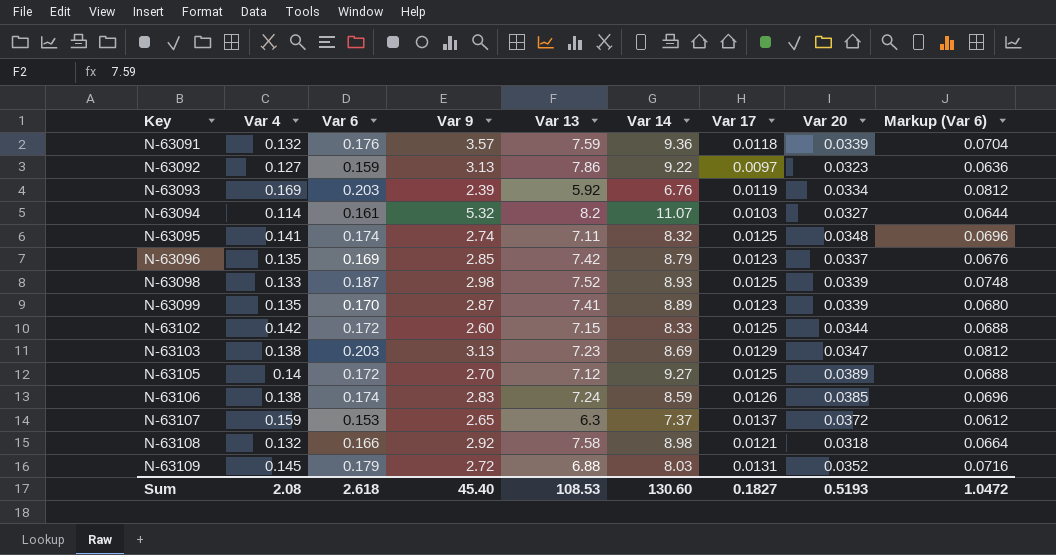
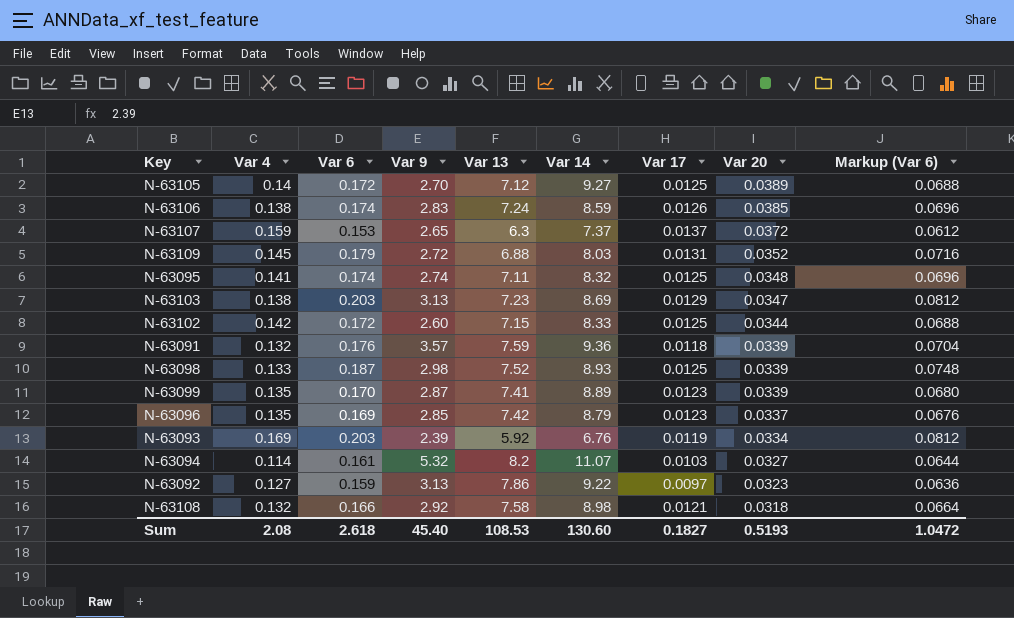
row order: Key ascending -> Var 20 descending

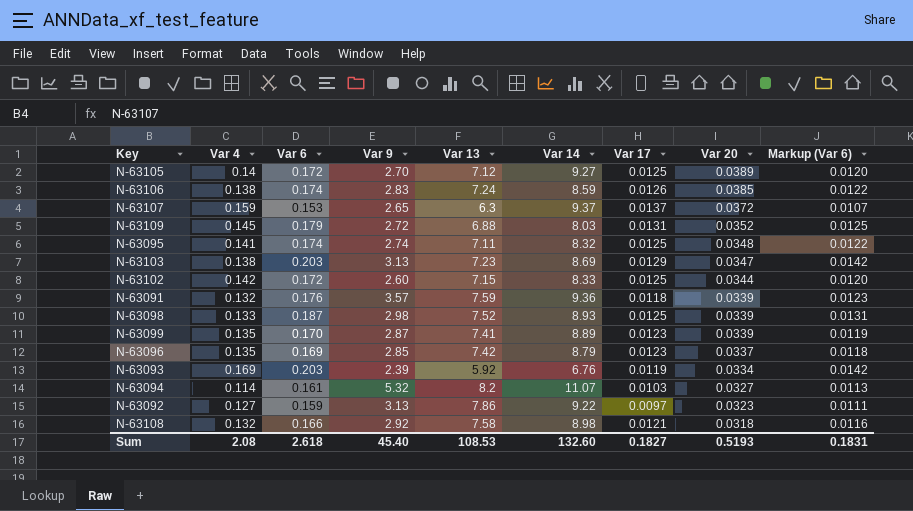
column Markup (Var 6) | formula: [Var 6] * 0.4 -> [Var 6] * 0.07
N-63107 | Var 14: 7.37 -> 9.37
Sum | Var 14: 130.60 -> 132.60
Sum | Markup (Var 6): 1.0472 -> 0.1831

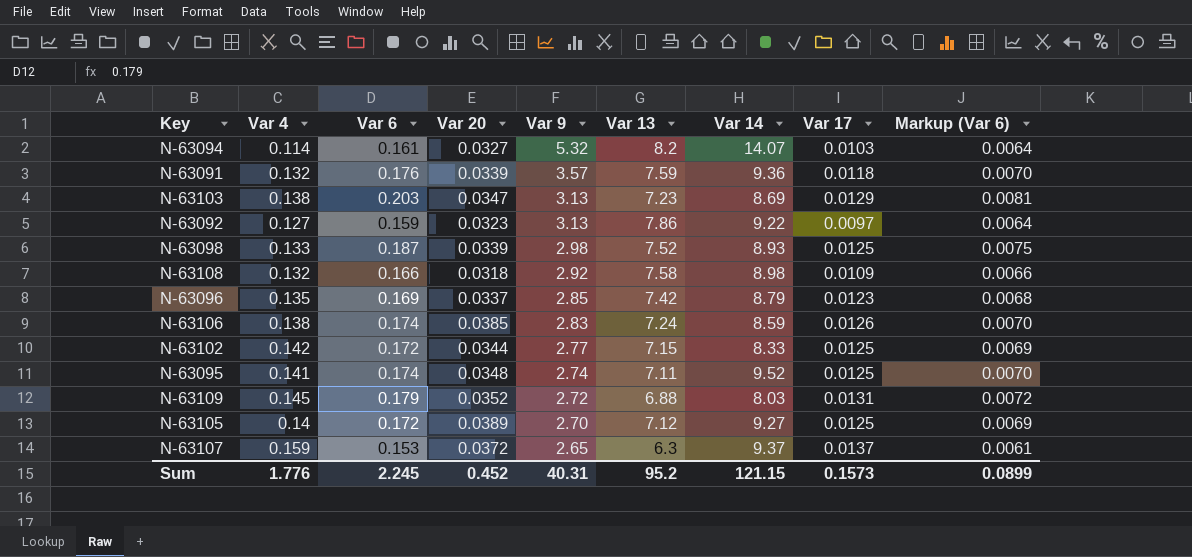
row order: Var 20 descending -> Var 9 descending
column Var 20 | position: 8 -> 4
column Markup (Var 6) | formula: [Var 6] * 0.07 -> [Var 6] * 0.04
row N-63099: 0.135 | 0.170 | 2.87 | 7.41 | 8.89 | 0.0123 | 0.0339 | 0.0119 -> none
row N-63093: 0.169 | 0.203 | 2.39 | 5.92 | 6.76 | 0.0119 | 0.0334 | 0.0142 -> none
N-63094 | Var 14: 11.07 -> 14.07
N-63108 | Var 17: 0.0121 -> 0.0109
N-63102 | Var 9: 2.60 -> 2.77
N-63095 | Var 14: 8.32 -> 9.52
Sum | Var 4: 2.08 -> 1.776
Sum | Var 6: 2.618 -> 2.245
Sum | Var 20: 0.5193 -> 0.452
Sum | Var 9: 45.40 -> 40.31
Sum | Var 13: 108.53 -> 95.2
Sum | Var 14: 132.60 -> 121.15
Sum | Var 17: 0.1827 -> 0.1573
Sum | Markup (Var 6): 0.1831 -> 0.0899

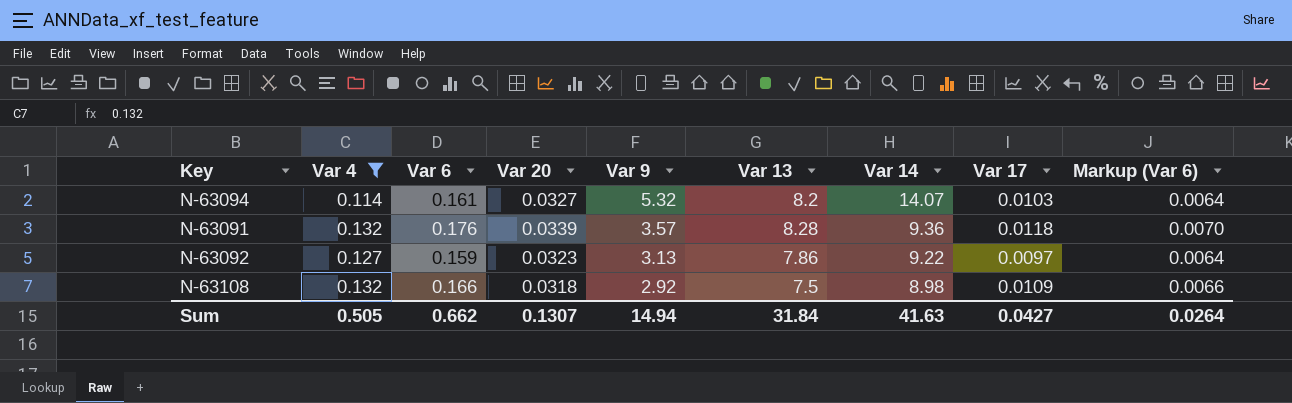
filter: none -> Var 4 <= 0.132
N-63091 | Var 13: 7.59 -> 8.28
N-63108 | Var 13: 7.58 -> 7.5
Sum | Var 4: 1.776 -> 0.505
Sum | Var 6: 2.245 -> 0.662
Sum | Var 20: 0.452 -> 0.1307
Sum | Var 9: 40.31 -> 14.94
Sum | Var 13: 95.2 -> 31.84
Sum | Var 14: 121.15 -> 41.63
Sum | Var 17: 0.1573 -> 0.0427
Sum | Markup (Var 6): 0.0899 -> 0.0264

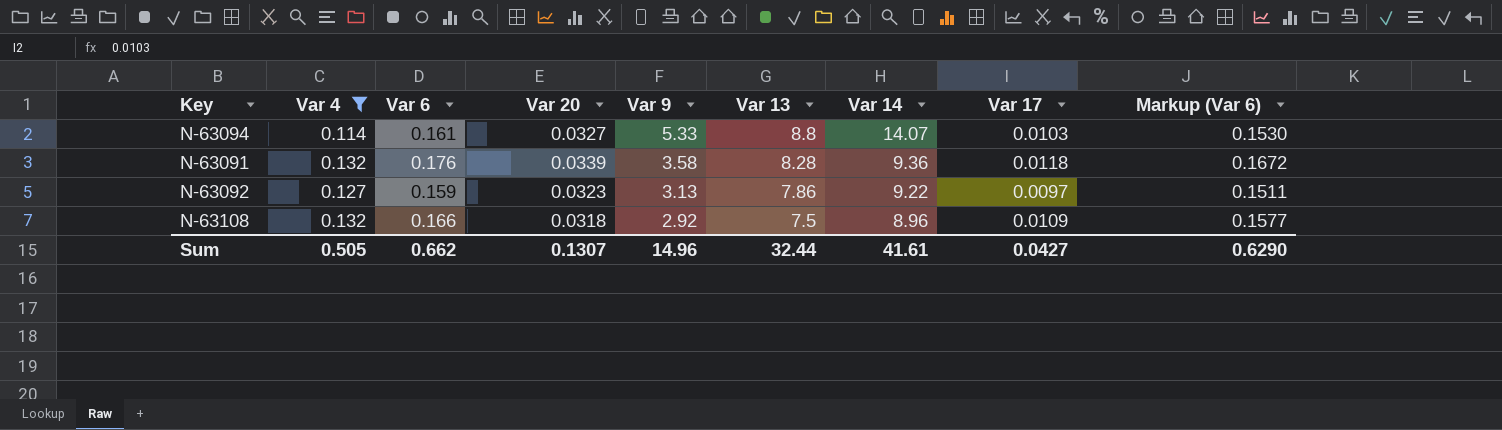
column Markup (Var 6) | formula: [Var 6] * 0.04 -> [Var 6] * 0.95
N-63094 | Var 9: 5.32 -> 5.33
N-63094 | Var 13: 8.2 -> 8.8
N-63091 | Var 9: 3.57 -> 3.58
N-63108 | Var 14: 8.98 -> 8.96
Sum | Var 9: 14.94 -> 14.96
Sum | Var 13: 31.84 -> 32.44
Sum | Var 14: 41.63 -> 41.61
Sum | Markup (Var 6): 0.0264 -> 0.6290

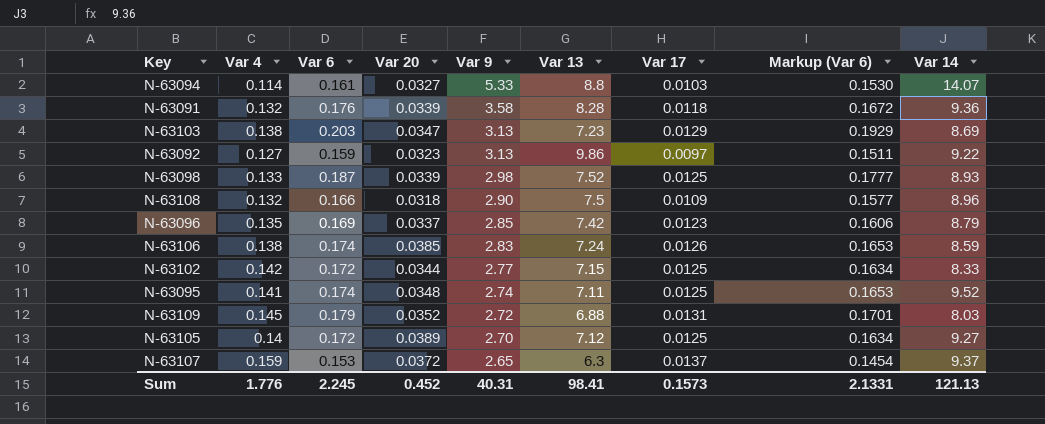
filter: Var 4 <= 0.132 -> none
column Var 14 | position: 7 -> 9
N-63092 | Var 13: 7.86 -> 9.86
N-63108 | Var 9: 2.92 -> 2.90
Sum | Var 4: 0.505 -> 1.776
Sum | Var 6: 0.662 -> 2.245
Sum | Var 20: 0.1307 -> 0.452
Sum | Var 9: 14.96 -> 40.31
Sum | Var 13: 32.44 -> 98.41
Sum | Var 17: 0.0427 -> 0.1573
Sum | Markup (Var 6): 0.6290 -> 2.1331
Sum | Var 14: 41.61 -> 121.13

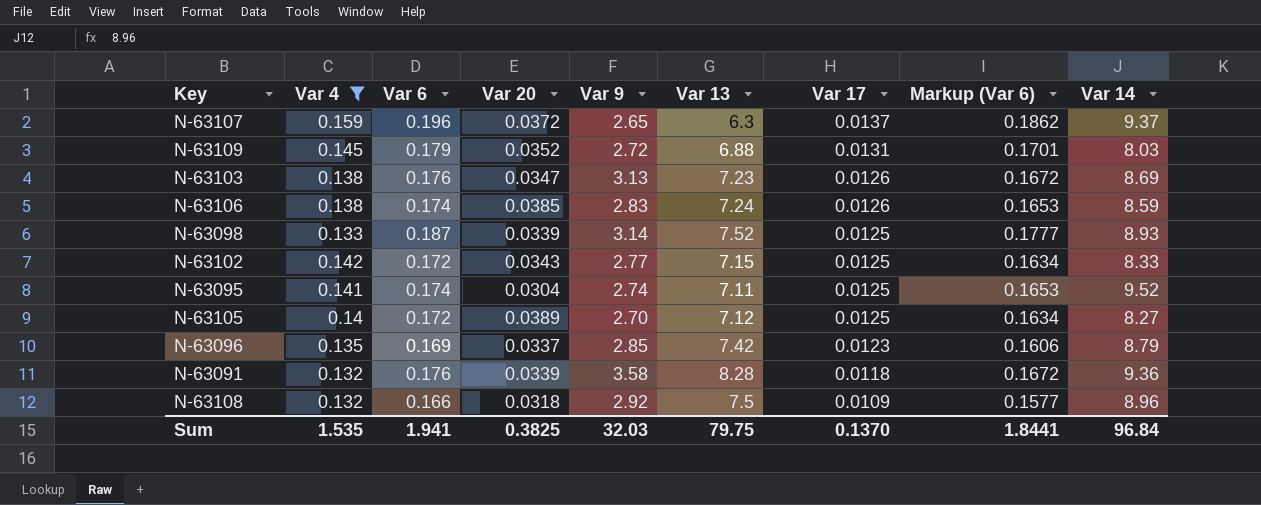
filter: none -> Var 4 >= 0.132
row order: Var 9 descending -> Var 17 descending
N-63107 | Var 6: 0.153 -> 0.196
N-63107 | Markup (Var 6): 0.1454 -> 0.1862
N-63103 | Var 6: 0.203 -> 0.176
N-63103 | Var 17: 0.0129 -> 0.0126
N-63103 | Markup (Var 6): 0.1929 -> 0.1672
N-63098 | Var 9: 2.98 -> 3.14
N-63102 | Var 20: 0.0344 -> 0.0343
N-63095 | Var 20: 0.0348 -> 0.0304
N-63105 | Var 14: 9.27 -> 8.27
N-63108 | Var 9: 2.90 -> 2.92
Sum | Var 4: 1.776 -> 1.535
Sum | Var 6: 2.245 -> 1.941
Sum | Var 20: 0.452 -> 0.3825
Sum | Var 9: 40.31 -> 32.03
Sum | Var 13: 98.41 -> 79.75
Sum | Var 17: 0.1573 -> 0.1370
Sum | Markup (Var 6): 2.1331 -> 1.8441
Sum | Var 14: 121.13 -> 96.84

